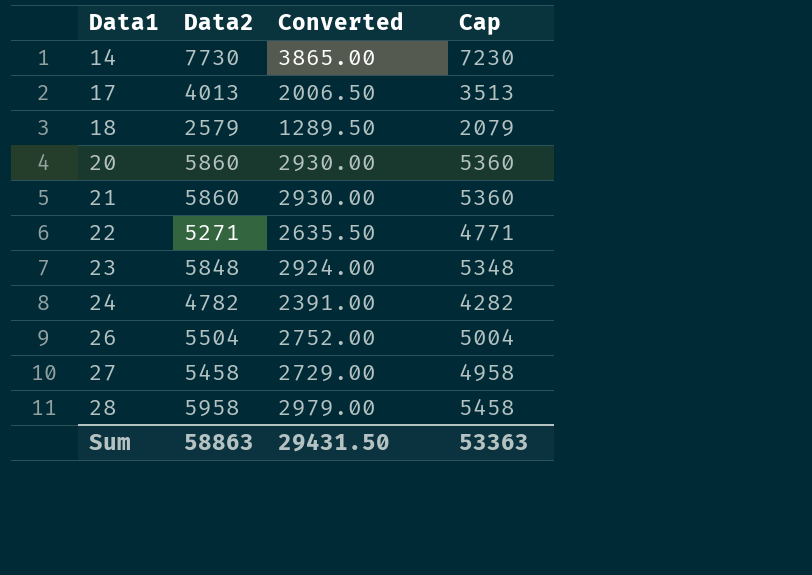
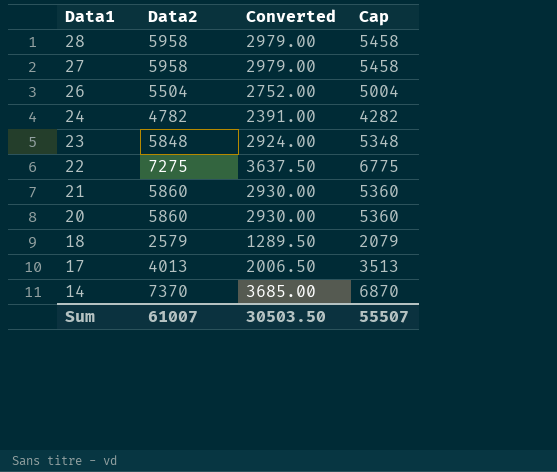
row order: Data1 ascending -> Data1 descending
27 | Data2: 5458 -> 5958
27 | Converted: 2729.00 -> 2979.00
27 | Cap: 4958 -> 5458
22 | Data2: 5271 -> 7275
22 | Converted: 2635.50 -> 3637.50
22 | Cap: 4771 -> 6775
14 | Data2: 7730 -> 7370
14 | Converted: 3865.00 -> 3685.00
14 | Cap: 7230 -> 6870
Sum | Data2: 58863 -> 61007
Sum | Converted: 29431.50 -> 30503.50
Sum | Cap: 53363 -> 55507

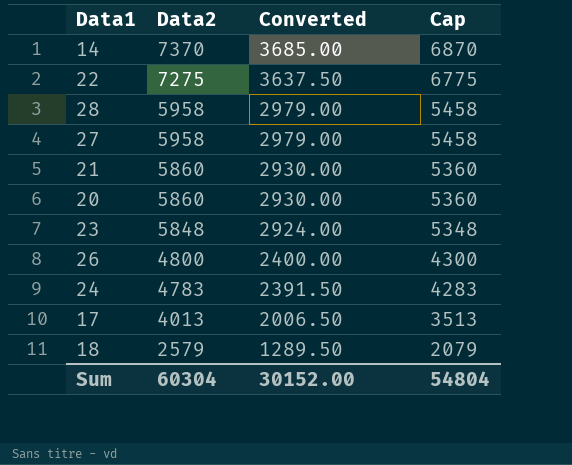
row order: Data1 descending -> Data2 descending
26 | Data2: 5504 -> 4800
26 | Converted: 2752.00 -> 2400.00
26 | Cap: 5004 -> 4300
24 | Data2: 4782 -> 4783
24 | Converted: 2391.00 -> 2391.50
24 | Cap: 4282 -> 4283
Sum | Data2: 61007 -> 60304
Sum | Converted: 30503.50 -> 30152.00
Sum | Cap: 55507 -> 54804

